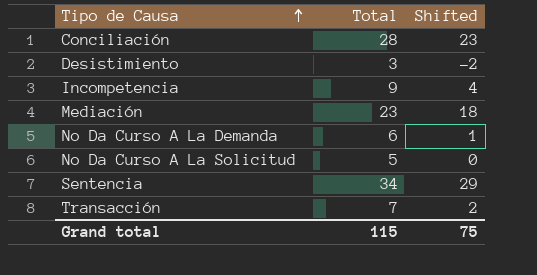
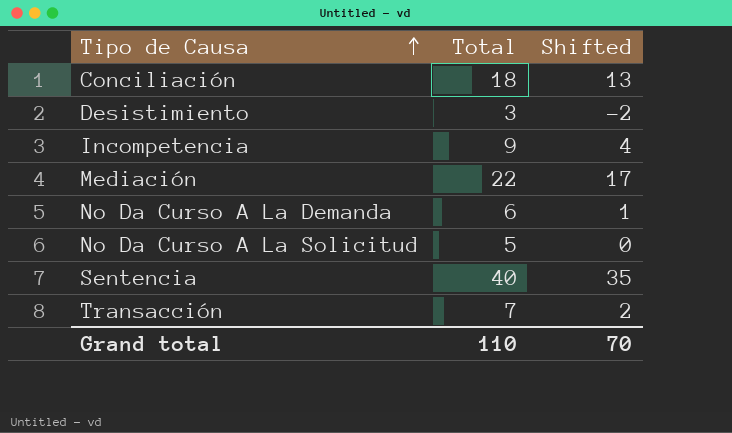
Conciliación | Total: 28 -> 18
Conciliación | Shifted: 23 -> 13
Mediación | Total: 23 -> 22
Mediación | Shifted: 18 -> 17
Sentencia | Total: 34 -> 40
Sentencia | Shifted: 29 -> 35
Grand total | Total: 115 -> 110
Grand total | Shifted: 75 -> 70

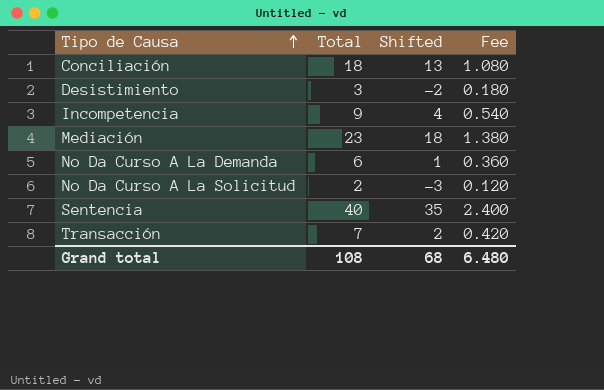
column Fee | formula: none -> [Total] * 0.06
Mediación | Total: 22 -> 23
Mediación | Shifted: 17 -> 18
No Da Curso A La Solicitud | Total: 5 -> 2
No Da Curso A La Solicitud | Shifted: 0 -> -3
Grand total | Total: 110 -> 108
Grand total | Shifted: 70 -> 68

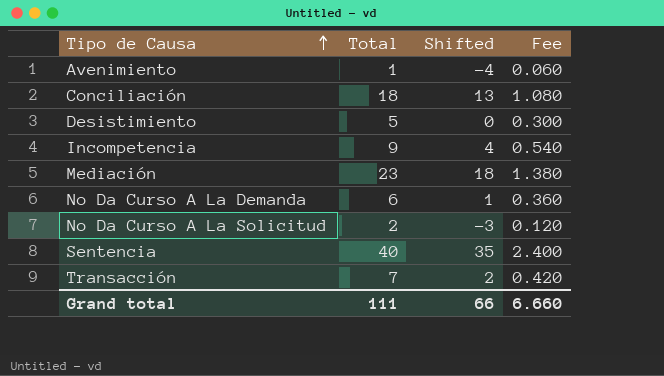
row Avenimiento: none -> 1 | -4 | 0.060
Desistimiento | Total: 3 -> 5
Desistimiento | Shifted: -2 -> 0
Desistimiento | Fee: 0.180 -> 0.300
Grand total | Total: 108 -> 111
Grand total | Shifted: 68 -> 66
Grand total | Fee: 6.480 -> 6.660

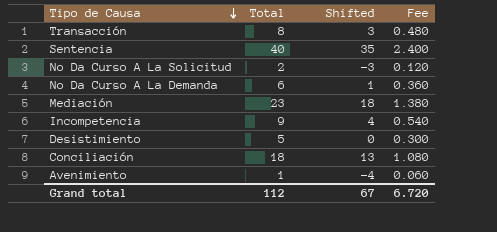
row order: Tipo de Causa ascending -> Tipo de Causa descending
Transacción | Total: 7 -> 8
Transacción | Shifted: 2 -> 3
Transacción | Fee: 0.420 -> 0.480
Grand total | Total: 111 -> 112
Grand total | Shifted: 66 -> 67
Grand total | Fee: 6.660 -> 6.720

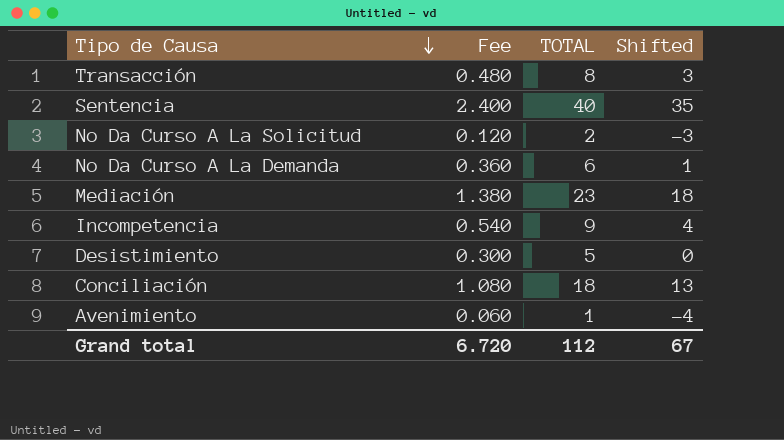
column Fee | position: 4 -> 2
column name: Total -> TOTAL

